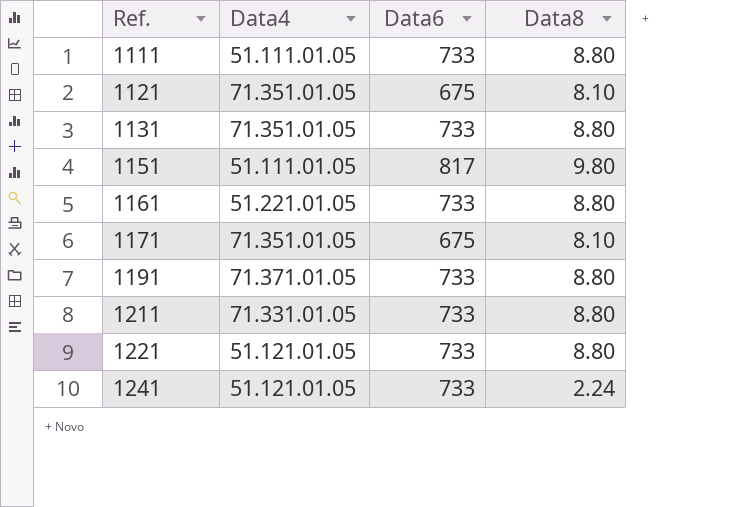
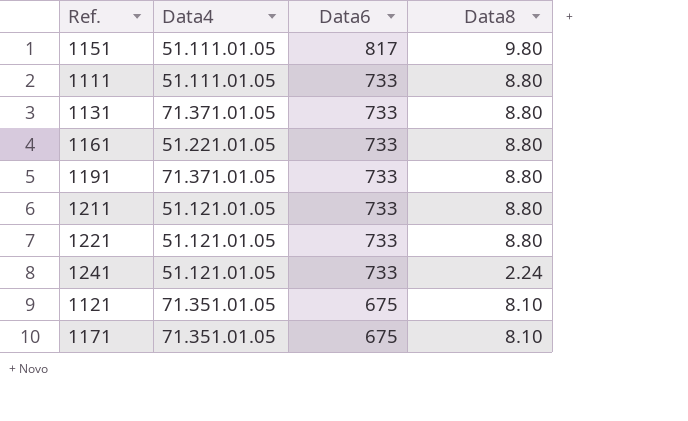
row order: Ref. ascending -> Data6 descending
1131 | Data4: 71.351.01.05 -> 71.371.01.05
1211 | Data4: 71.331.01.05 -> 51.121.01.05

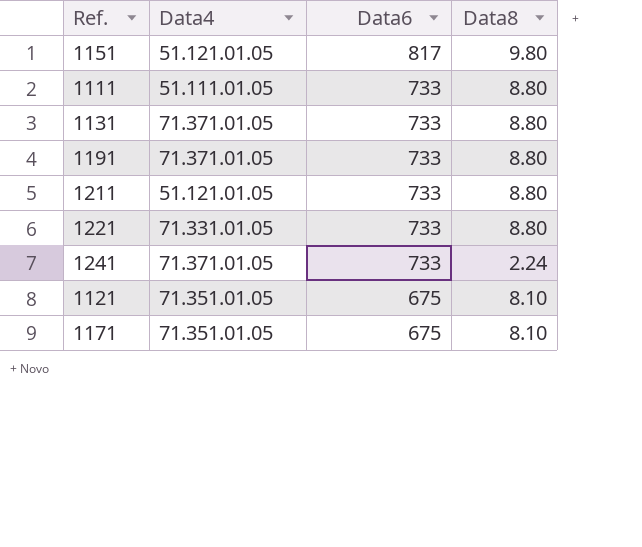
row 1161: 51.221.01.05 | 733 | 8.80 -> none
1151 | Data4: 51.111.01.05 -> 51.121.01.05
1221 | Data4: 51.121.01.05 -> 71.331.01.05
1241 | Data4: 51.121.01.05 -> 71.371.01.05

